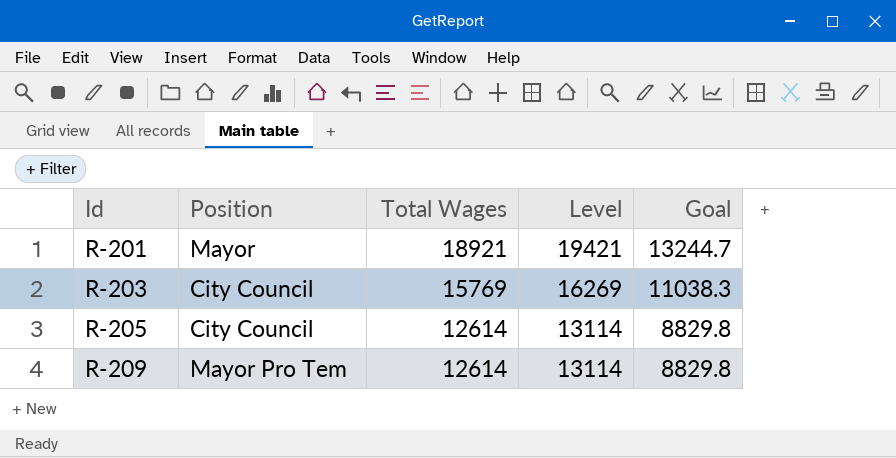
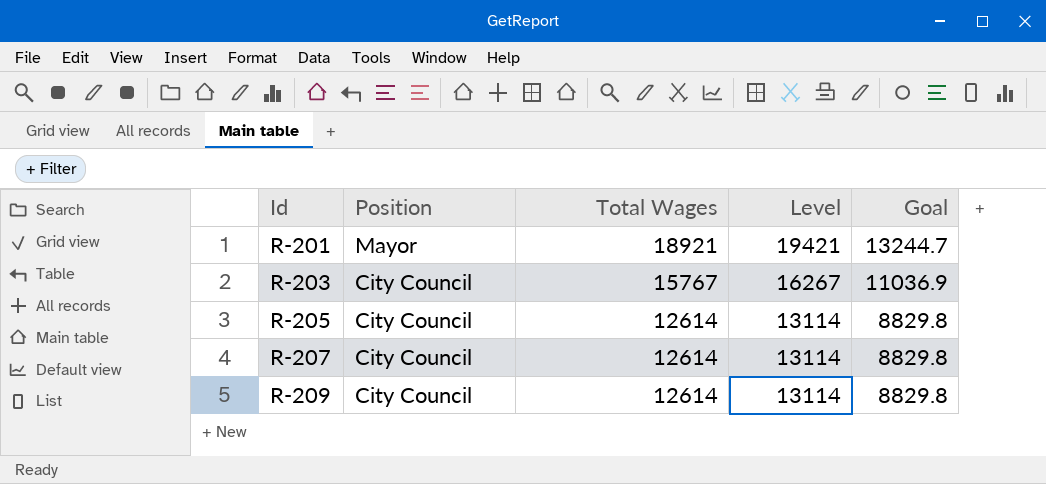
R-203 | Total Wages: 15769 -> 15767
R-203 | Level: 16269 -> 16267
R-203 | Goal: 11038.3 -> 11036.9
row R-207: none -> City Council | 12614 | 13114 | 8829.8
R-209 | Position: Mayor Pro Tem -> City Council

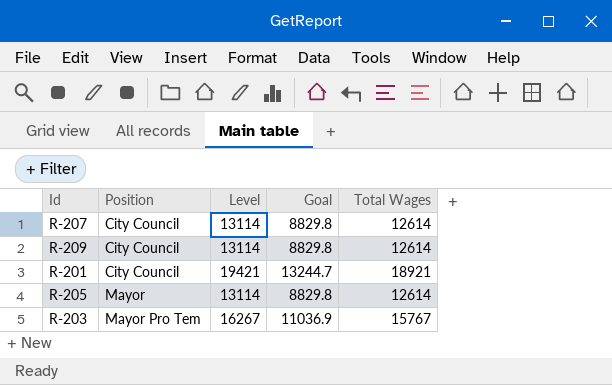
row order: Id ascending -> Position ascending
column Total Wages | position: 3 -> 5
R-201 | Position: Mayor -> City Council
R-205 | Position: City Council -> Mayor
R-203 | Position: City Council -> Mayor Pro Tem

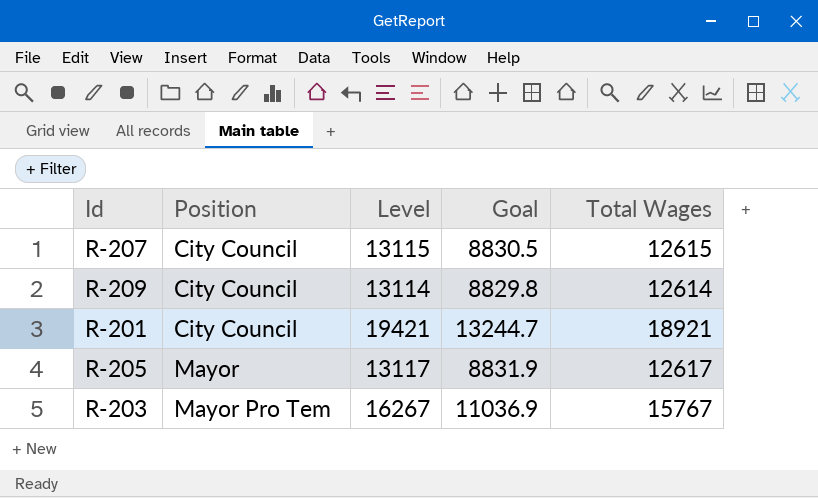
R-207 | Level: 13114 -> 13115
R-207 | Goal: 8829.8 -> 8830.5
R-207 | Total Wages: 12614 -> 12615
R-205 | Level: 13114 -> 13117
R-205 | Goal: 8829.8 -> 8831.9
R-205 | Total Wages: 12614 -> 12617

